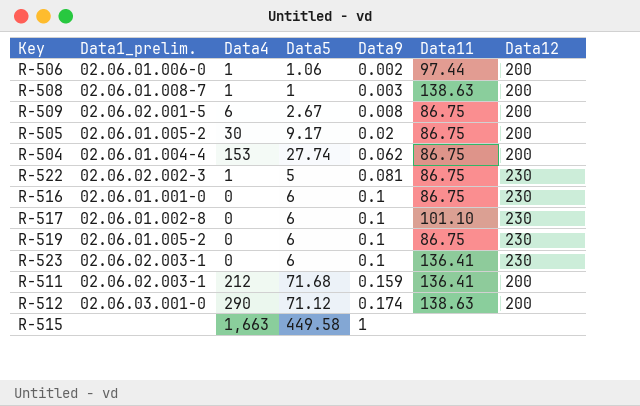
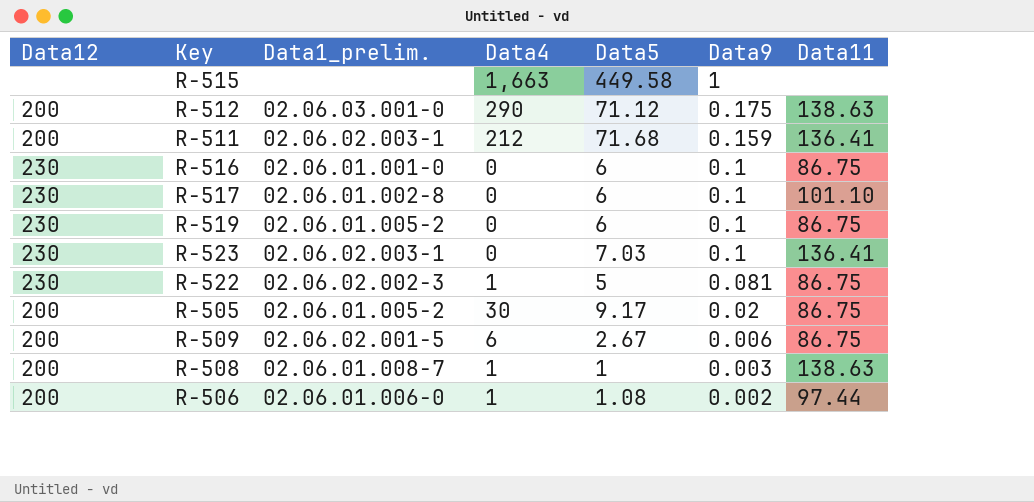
row order: Data9 ascending -> Data9 descending
column Data12 | position: 7 -> 1
row R-504: 02.06.01.004-4 | 153 | 27.74 | 0.062 | 86.75 | 200 -> none
R-512 | Data9: 0.174 -> 0.175
R-523 | Data5: 6 -> 7.03
R-509 | Data9: 0.008 -> 0.006
R-506 | Data5: 1.06 -> 1.08

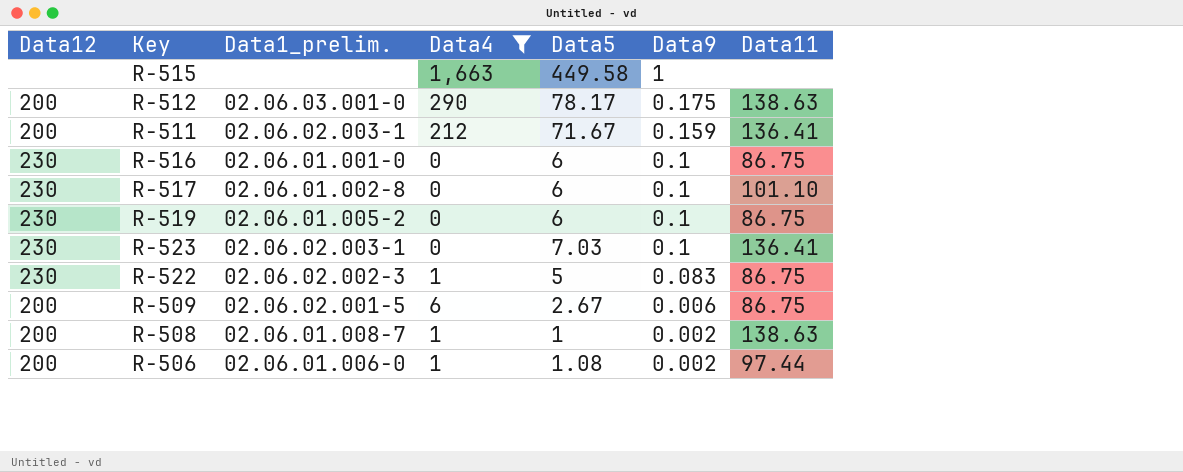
filter: none -> Data4 != 30
R-512 | Data5: 71.12 -> 78.17
R-511 | Data5: 71.68 -> 71.67
R-522 | Data9: 0.081 -> 0.083
R-508 | Data9: 0.003 -> 0.002

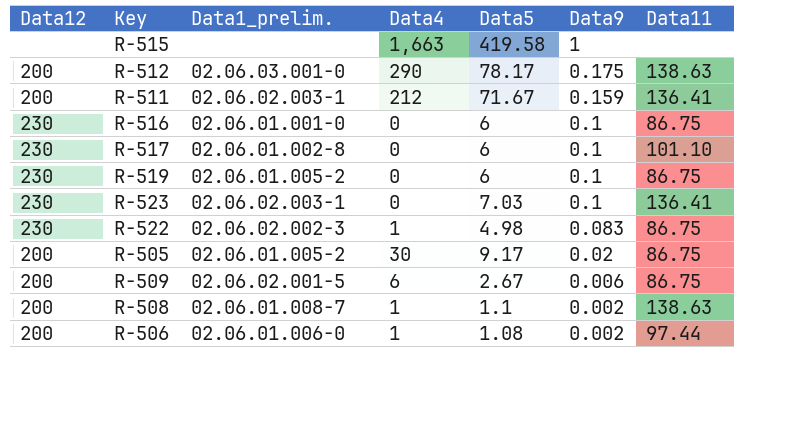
filter: Data4 != 30 -> none
R-515 | Data5: 449.58 -> 419.58
R-522 | Data5: 5 -> 4.98
R-508 | Data5: 1 -> 1.1

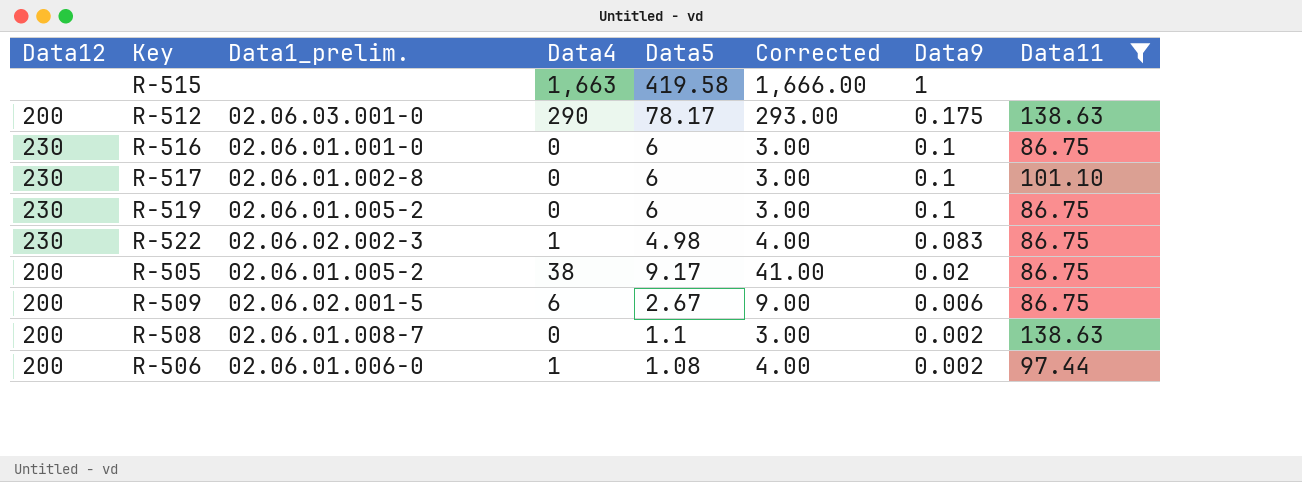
filter: none -> Data11 != 136.41
column Corrected | formula: none -> [Data4] + 3
R-505 | Data4: 30 -> 38
R-508 | Data4: 1 -> 0

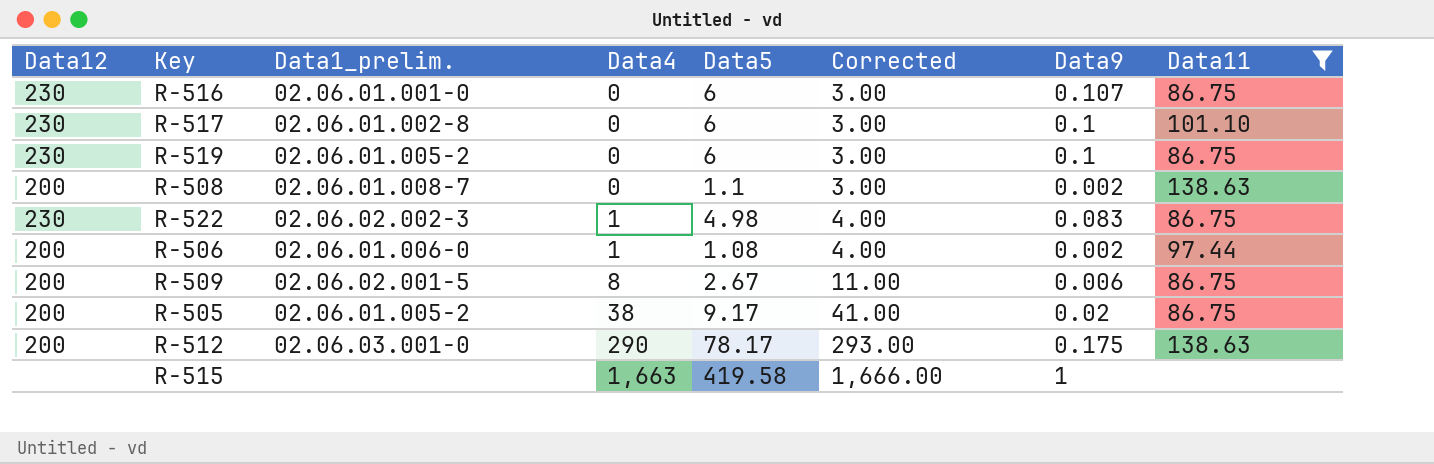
row order: Data9 descending -> Data4 ascending
R-516 | Data9: 0.1 -> 0.107
R-509 | Data4: 6 -> 8
R-509 | Corrected: 9.00 -> 11.00

